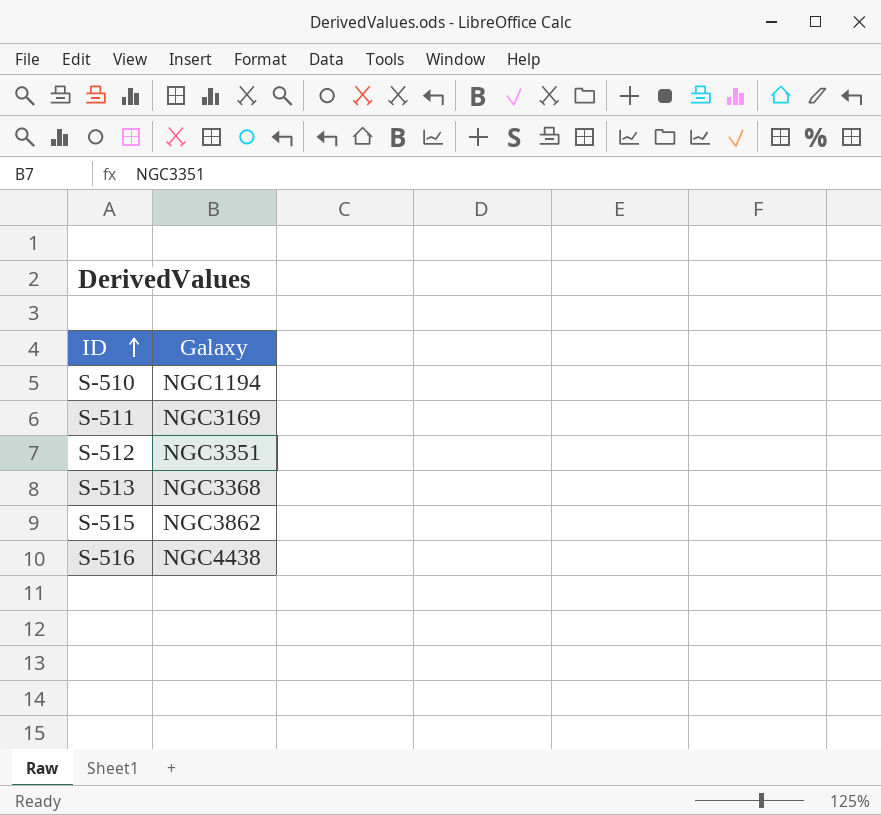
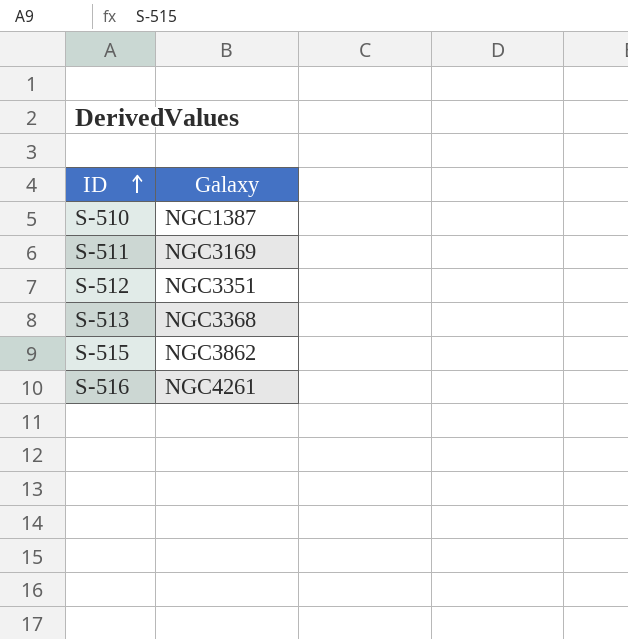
S-510 | Galaxy: NGC1194 -> NGC1387
S-516 | Galaxy: NGC4438 -> NGC4261

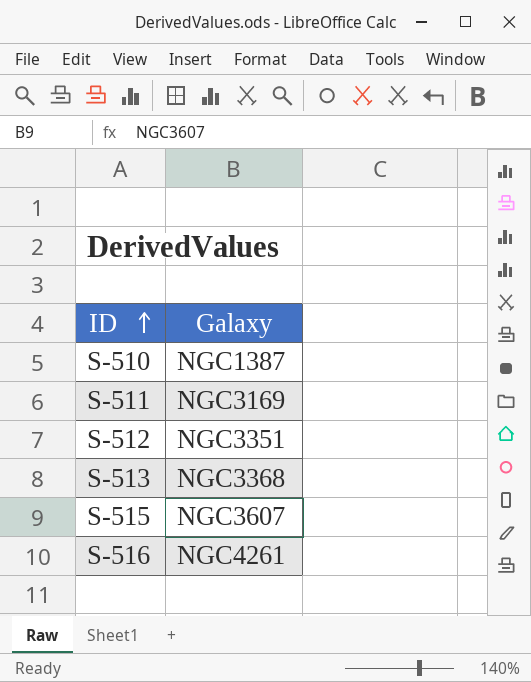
S-515 | Galaxy: NGC3862 -> NGC3607

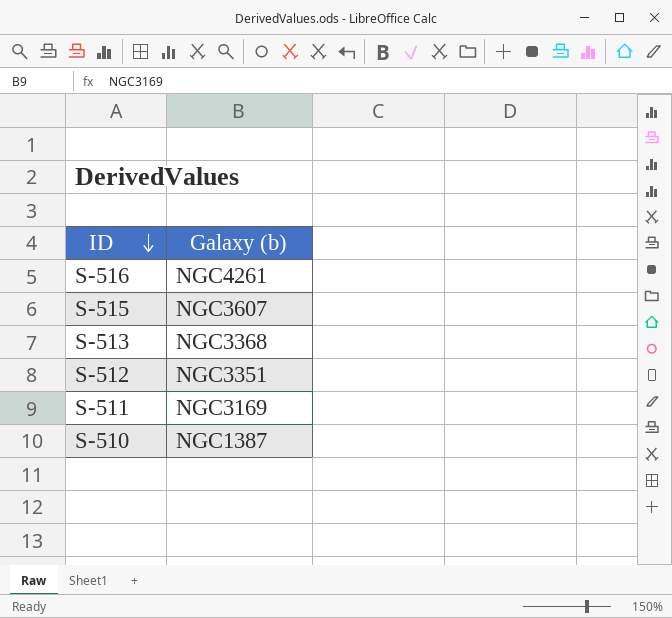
row order: ID ascending -> ID descending
column name: Galaxy -> Galaxy (b)

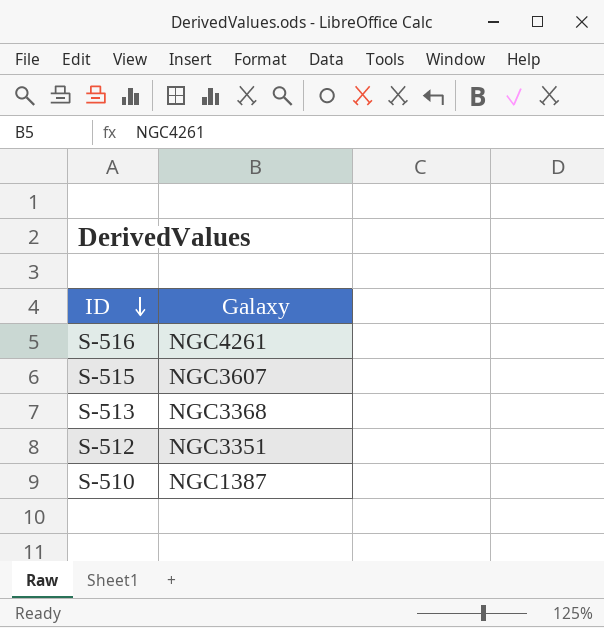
column name: Galaxy (b) -> Galaxy
row S-511: NGC3169 -> none

